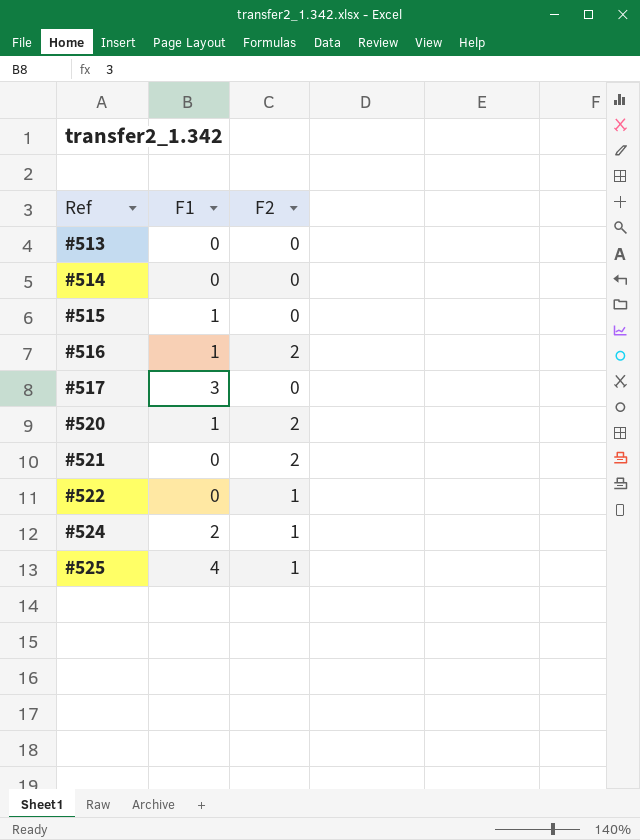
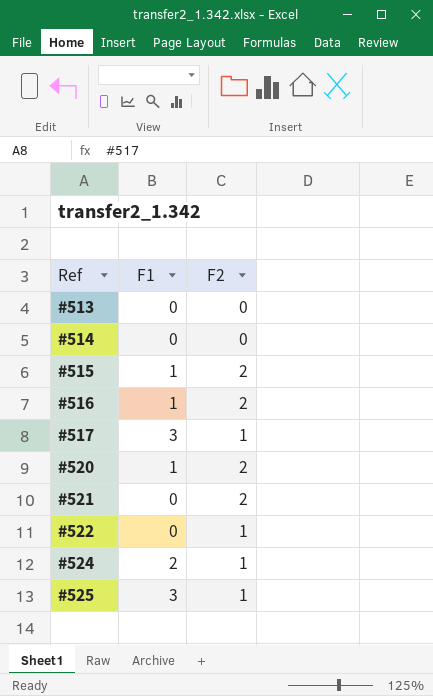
#515 | F2: 0 -> 2
#517 | F2: 0 -> 1
#525 | F1: 4 -> 3

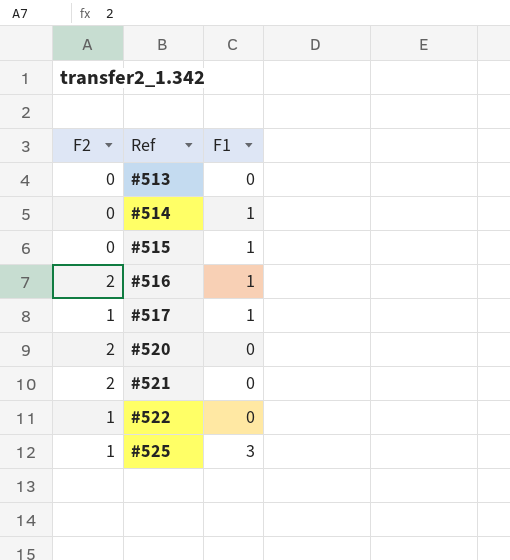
column F2 | position: 3 -> 1
row #524: 2 | 1 -> none
#514 | F1: 0 -> 1
#515 | F2: 2 -> 0
#517 | F1: 3 -> 1
#520 | F1: 1 -> 0

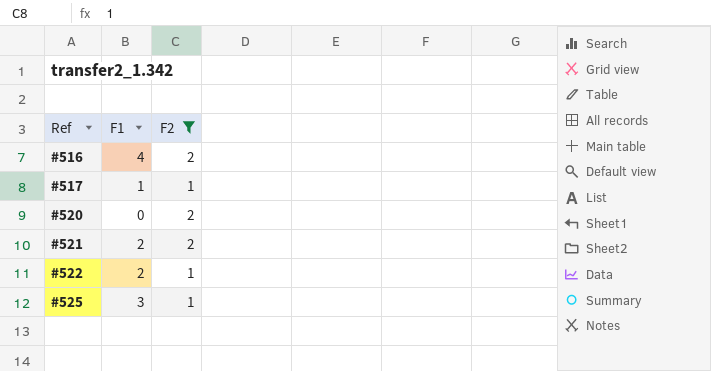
filter: none -> F2 != 0
column F2 | position: 1 -> 3
#516 | F1: 1 -> 4
#521 | F1: 0 -> 2
#522 | F1: 0 -> 2

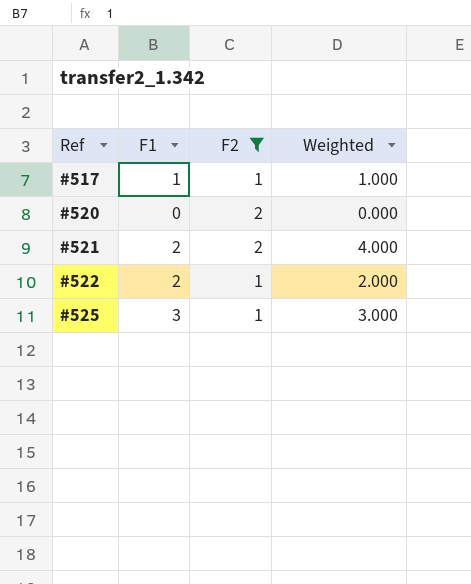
column Weighted | formula: none -> [F1] * [F2]
row #516: 4 | 2 -> none

